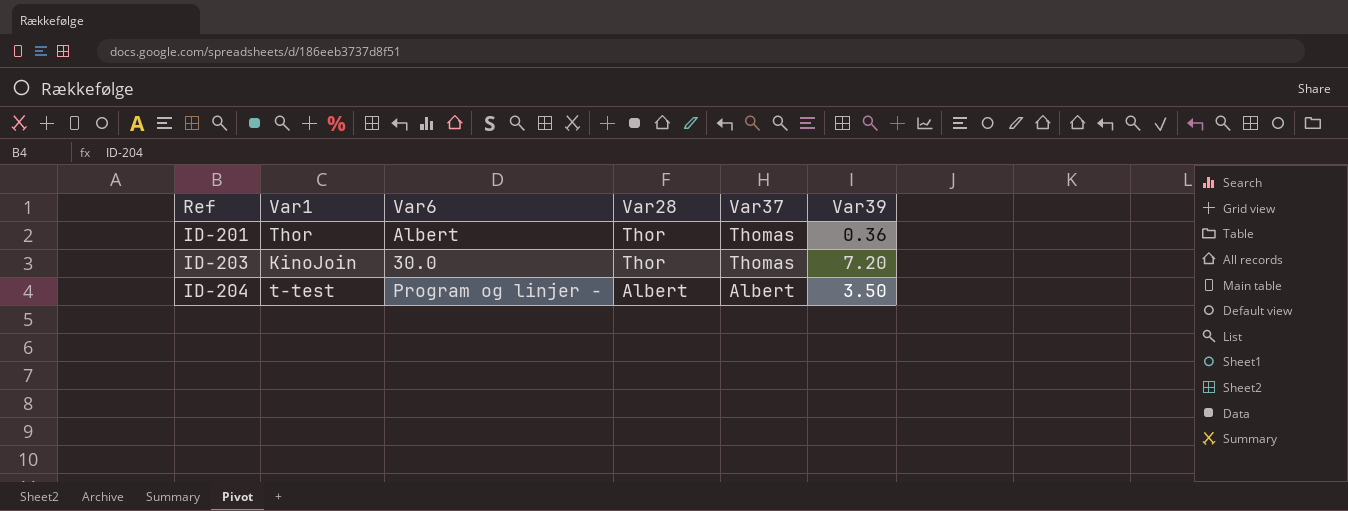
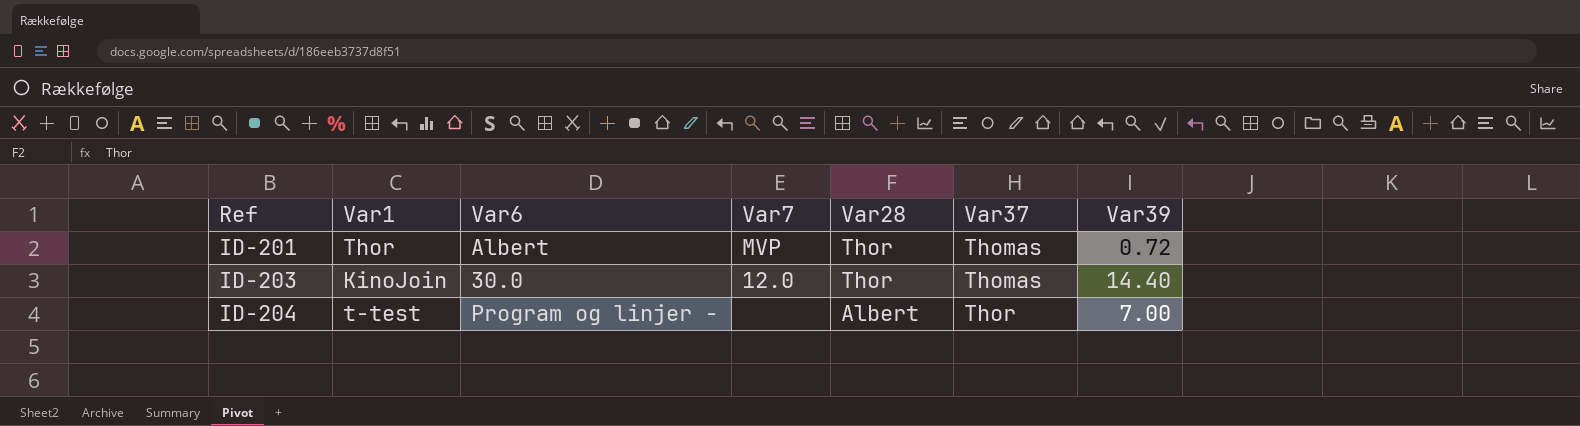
column Var7 | position: none -> 4
ID-201 | Var39: 0.36 -> 0.72
ID-203 | Var39: 7.20 -> 14.40
ID-204 | Var37: Albert -> Thor
ID-204 | Var39: 3.50 -> 7.00

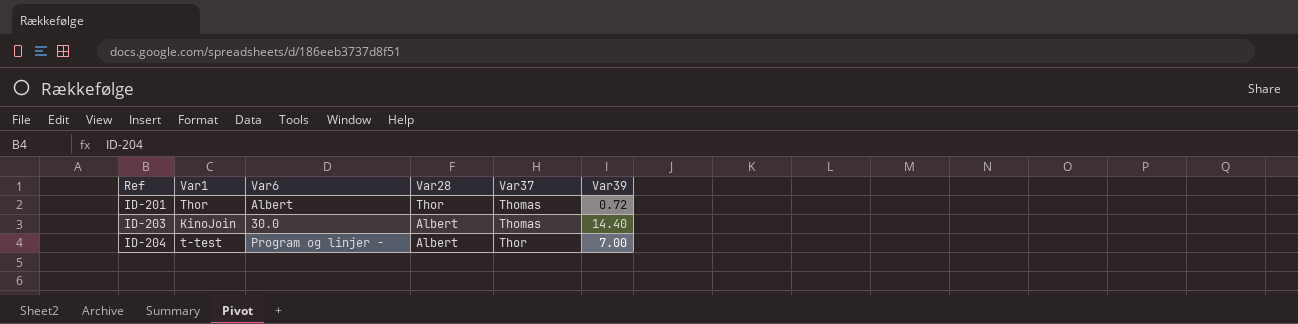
column Var7 | position: 4 -> none
ID-203 | Var28: Thor -> Albert

